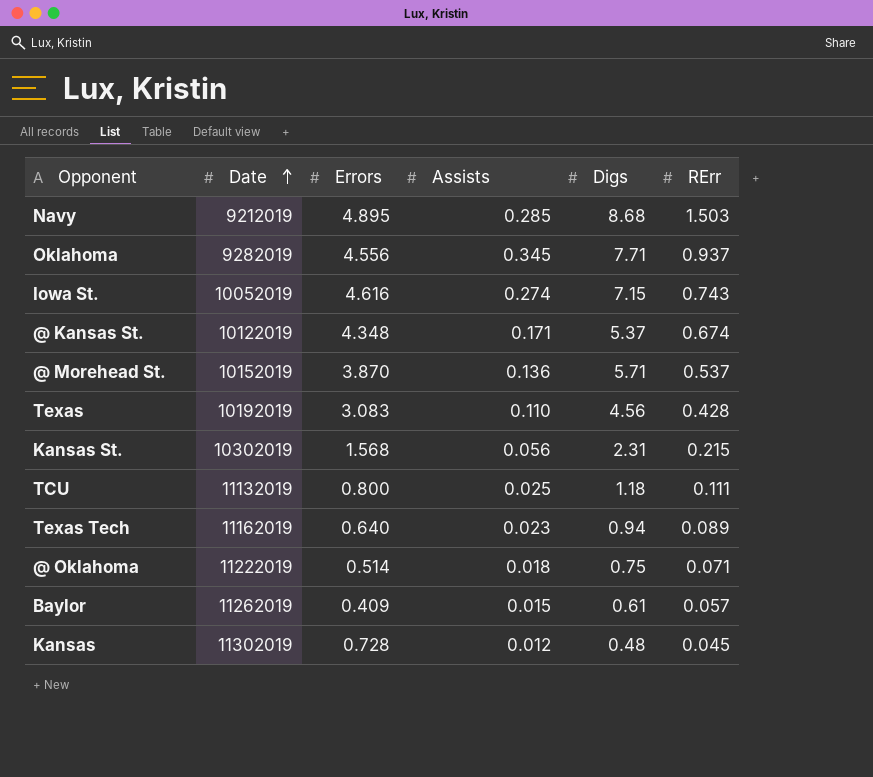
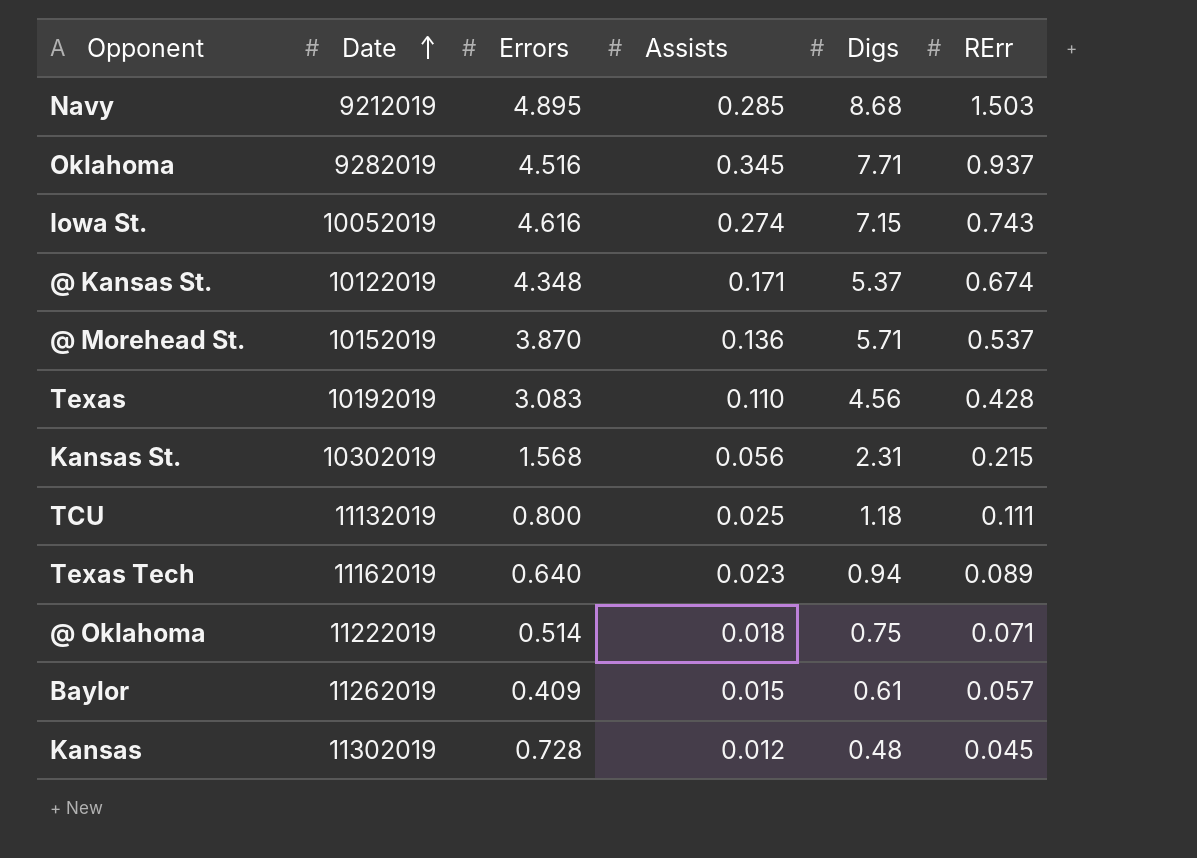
Oklahoma | Errors: 4.556 -> 4.516

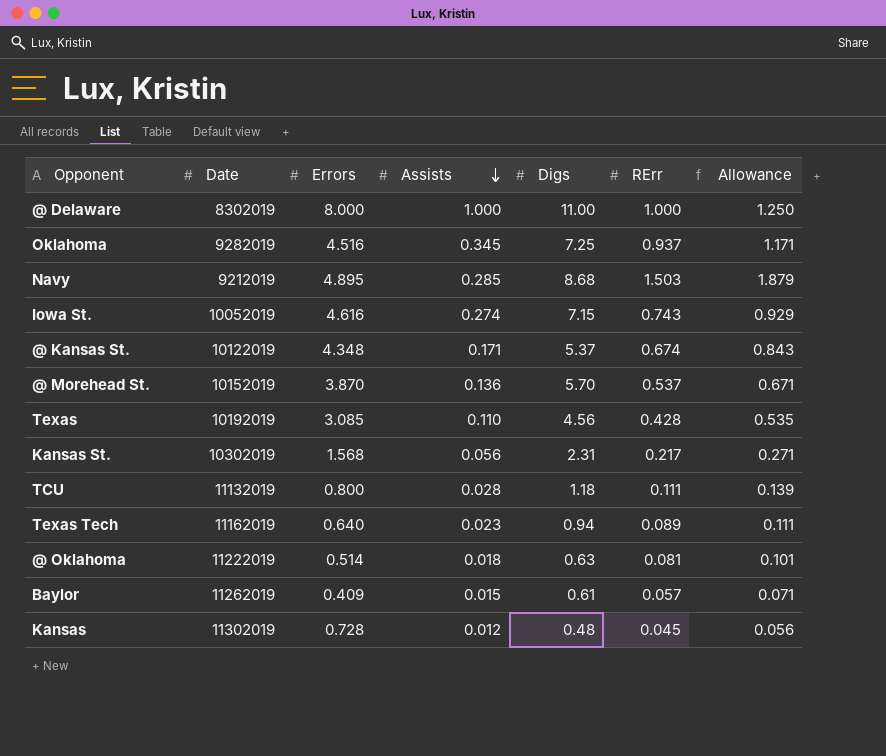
row order: Date ascending -> Assists descending
column Allowance | formula: none -> [RErr] * 1.25
row @ Delaware: none -> 8302019 | 8.000 | 1.000 | 11.00 | 1.000 | 1.250
Oklahoma | Digs: 7.71 -> 7.25
@ Morehead St. | Digs: 5.71 -> 5.70
Texas | Errors: 3.083 -> 3.085
Kansas St. | RErr: 0.215 -> 0.217
TCU | Assists: 0.025 -> 0.028
@ Oklahoma | Digs: 0.75 -> 0.63
@ Oklahoma | RErr: 0.071 -> 0.081

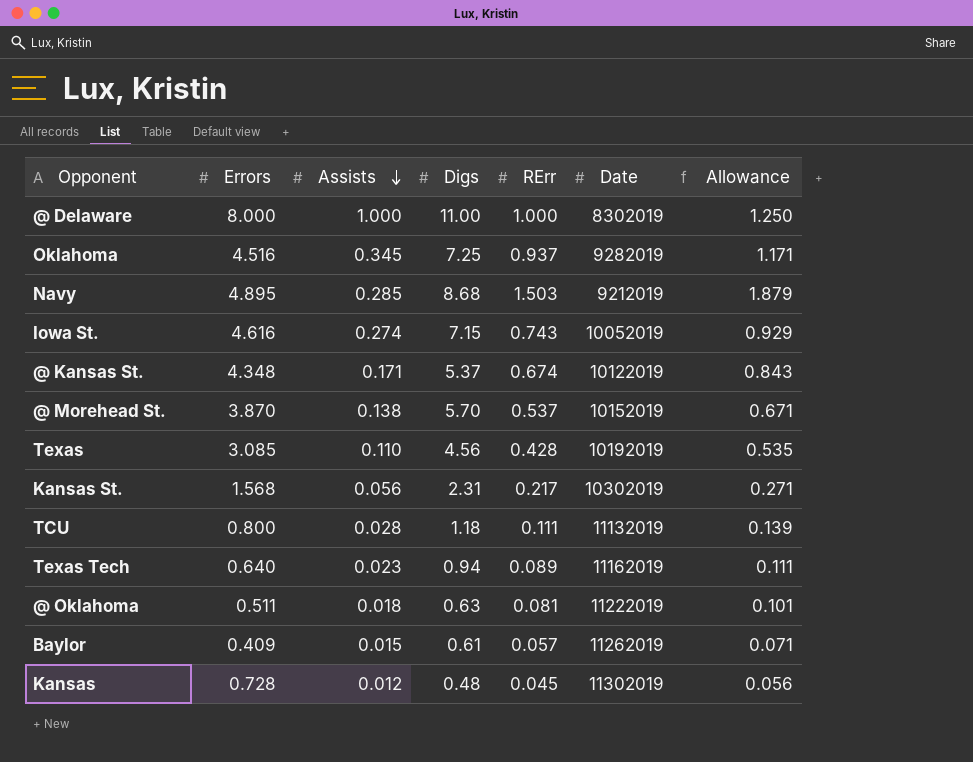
column Date | position: 2 -> 6
@ Morehead St. | Assists: 0.136 -> 0.138
@ Oklahoma | Errors: 0.514 -> 0.511

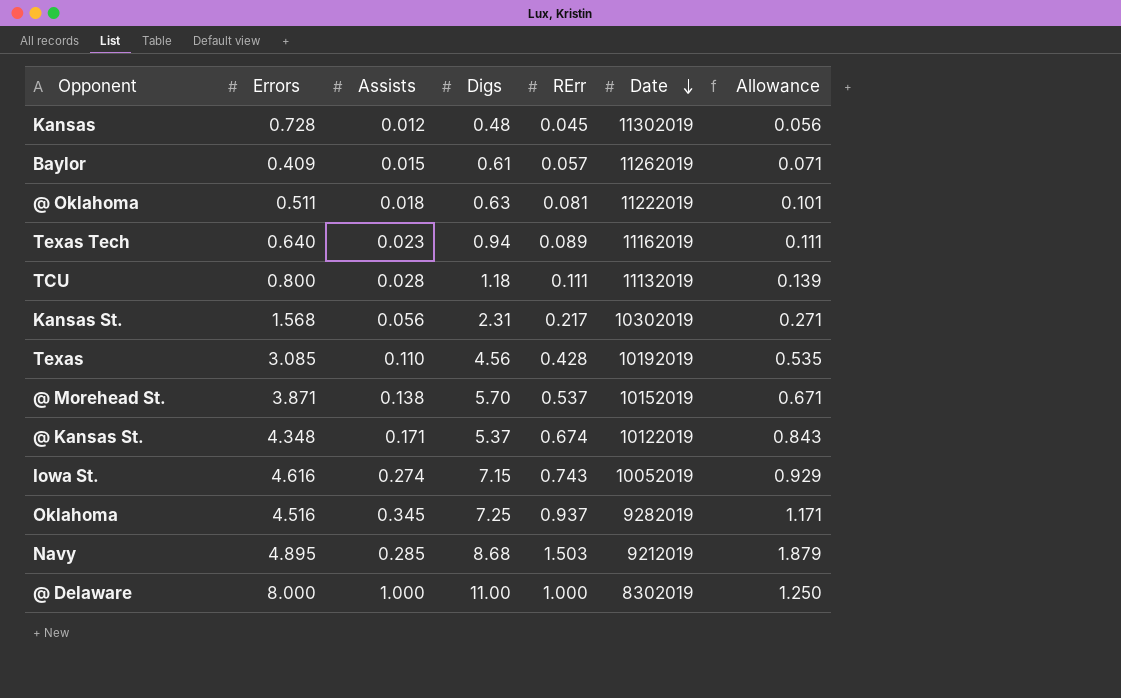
row order: Assists descending -> Date descending
@ Morehead St. | Errors: 3.870 -> 3.871

